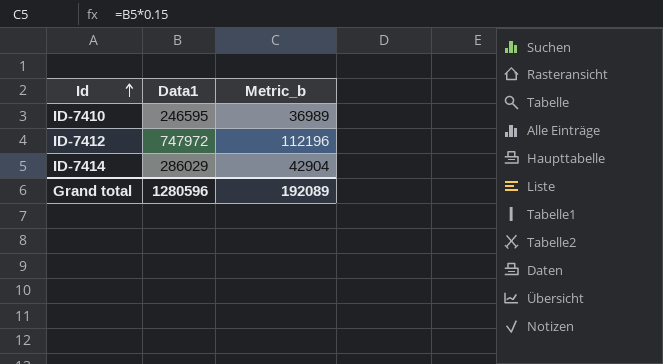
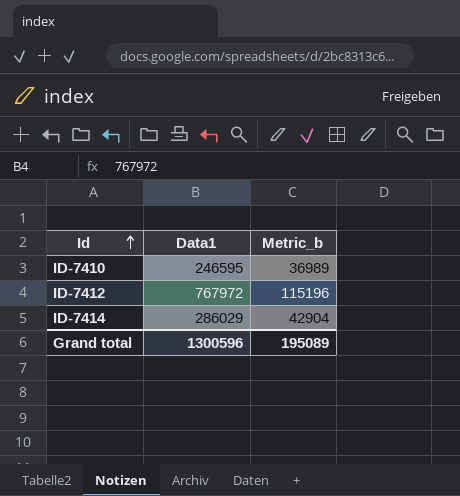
ID-7412 | Data1: 747972 -> 767972
ID-7412 | Metric_b: 112196 -> 115196
Grand total | Data1: 1280596 -> 1300596
Grand total | Metric_b: 192089 -> 195089

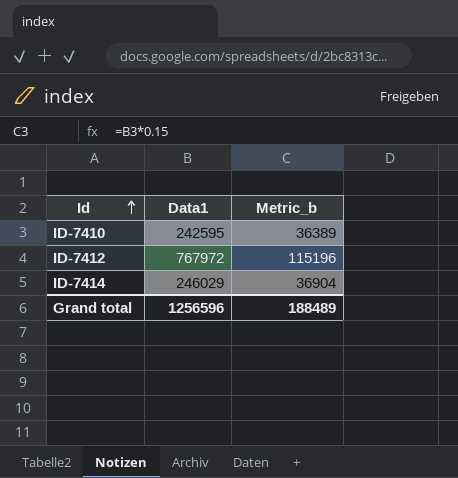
ID-7410 | Data1: 246595 -> 242595
ID-7410 | Metric_b: 36989 -> 36389
ID-7414 | Data1: 286029 -> 246029
ID-7414 | Metric_b: 42904 -> 36904
Grand total | Data1: 1300596 -> 1256596
Grand total | Metric_b: 195089 -> 188489

